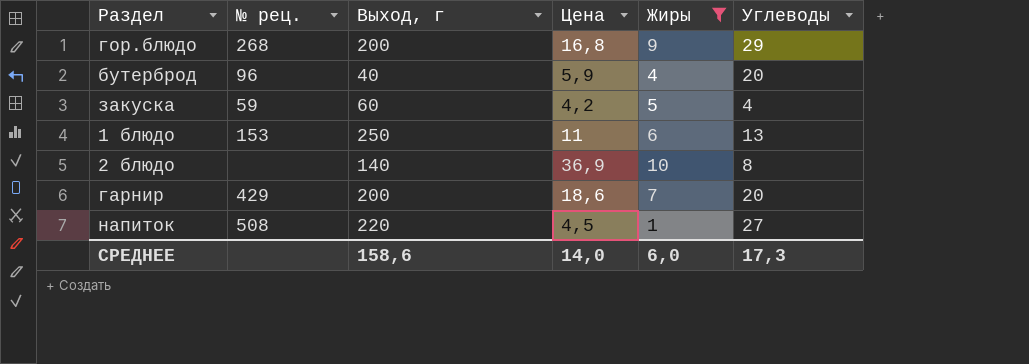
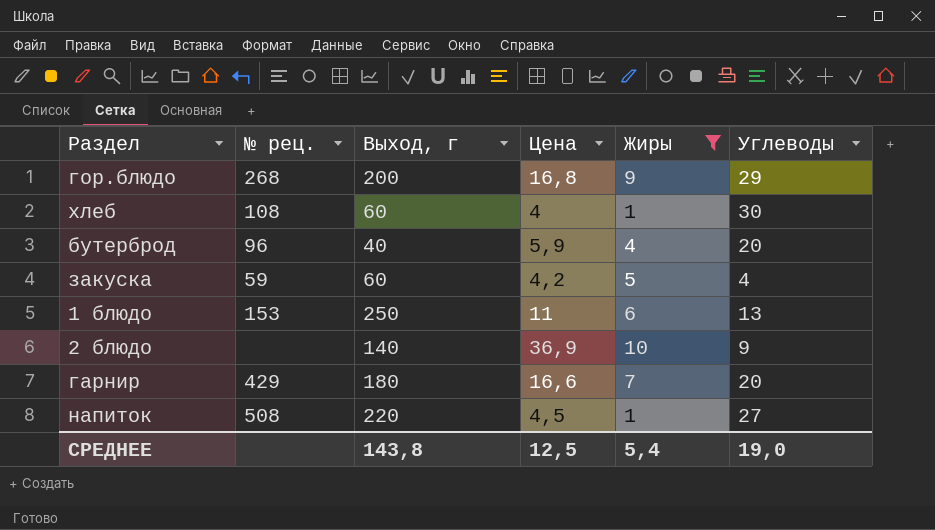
row хлеб: none -> 108 | 60 | 4 | 1 | 30
2 блюдо | Углеводы: 8 -> 9
гарнир | Выход, г: 200 -> 180
гарнир | Цена: 18,6 -> 16,6
СРЕДНЕЕ | Выход, г: 158,6 -> 143,8
СРЕДНЕЕ | Цена: 14,0 -> 12,5
СРЕДНЕЕ | Жиры: 6,0 -> 5,4
СРЕДНЕЕ | Углеводы: 17,3 -> 19,0

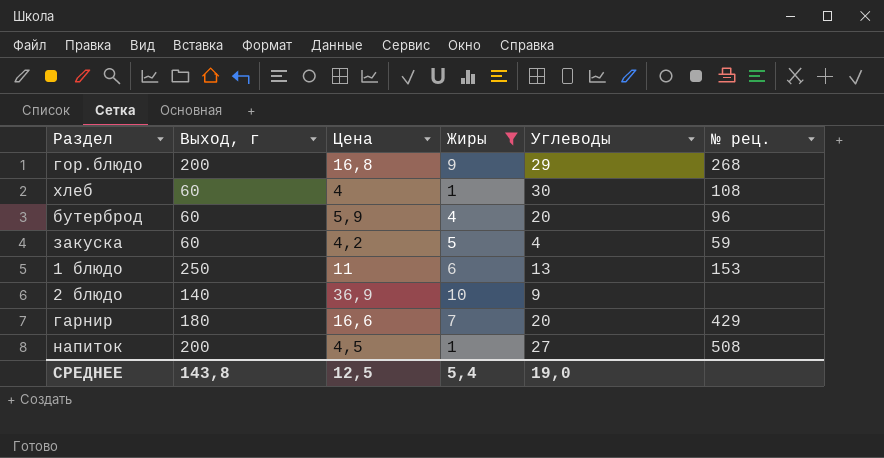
column № рец. | position: 2 -> 6
бутерброд | Выход, г: 40 -> 60
напиток | Выход, г: 220 -> 200

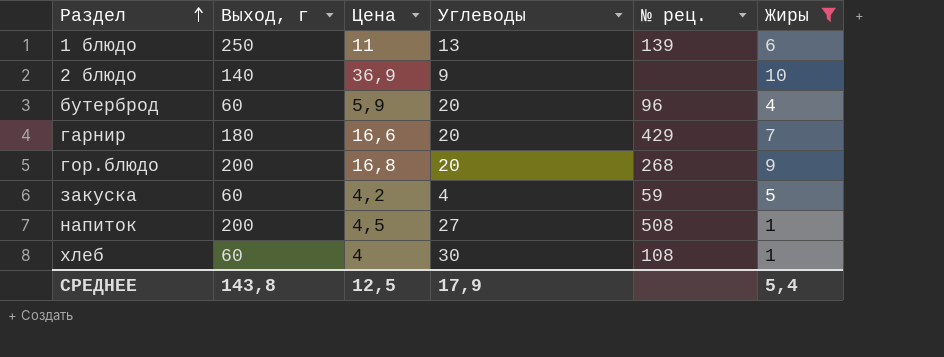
row order: none -> Раздел ascending
column Жиры | position: 4 -> 6
1 блюдо | № рец.: 153 -> 139
гор.блюдо | Углеводы: 29 -> 20
СРЕДНЕЕ | Углеводы: 19,0 -> 17,9

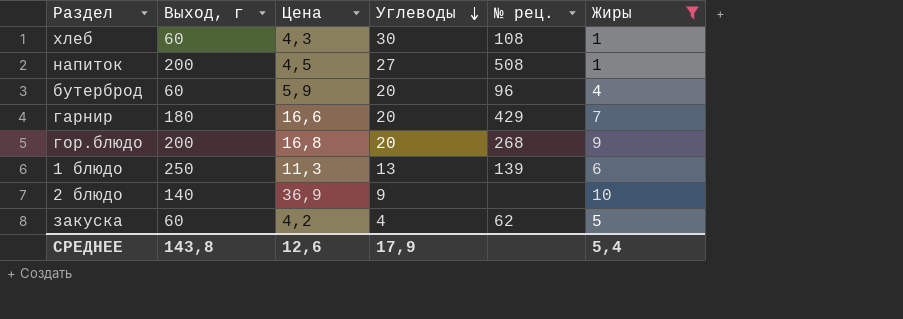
row order: Раздел ascending -> Углеводы descending
хлеб | Цена: 4 -> 4,3
1 блюдо | Цена: 11 -> 11,3
закуска | № рец.: 59 -> 62
СРЕДНЕЕ | Цена: 12,5 -> 12,6

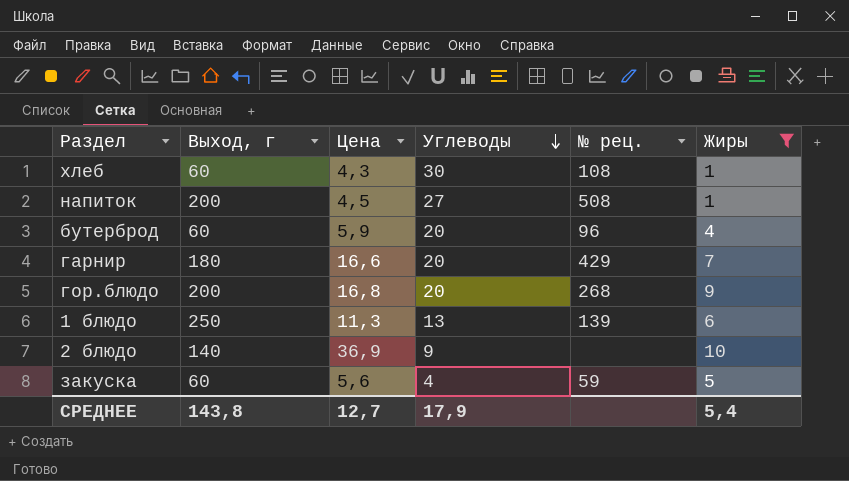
закуска | Цена: 4,2 -> 5,6
закуска | № рец.: 62 -> 59
СРЕДНЕЕ | Цена: 12,6 -> 12,7

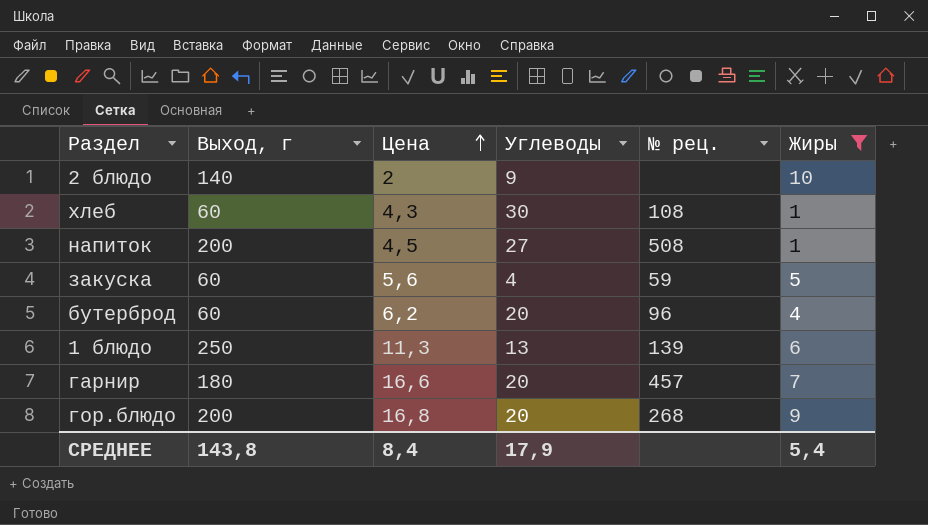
row order: Углеводы descending -> Цена ascending
2 блюдо | Цена: 36,9 -> 2
бутерброд | Цена: 5,9 -> 6,2
гарнир | № рец.: 429 -> 457
СРЕДНЕЕ | Цена: 12,7 -> 8,4

